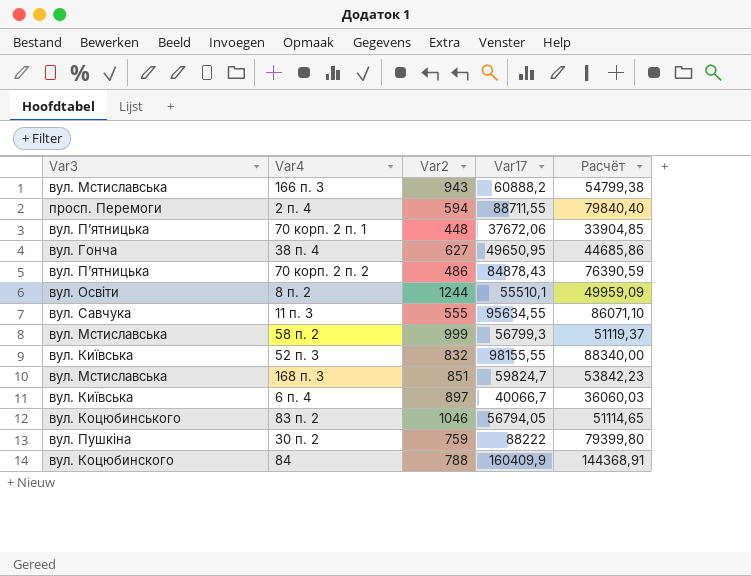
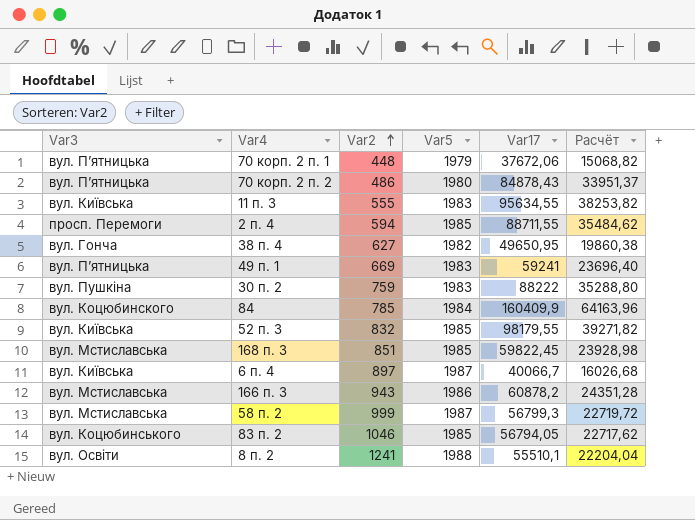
row order: none -> Var2 ascending
column Var5 | position: none -> 4
column Расчёт | formula: [Var17] * 0,9 -> [Var17] * 0,4
11 п. 3 | Var3: вул. Савчука -> вул. Київська
row 49 п. 1: none -> вул. П’ятницька | 669 | 1983 | 59241 | 23696,40
84 | Var2: 788 -> 785
52 п. 3 | Var17: 98155,55 -> 98179,55
168 п. 3 | Var17: 59824,7 -> 59822,45
166 п. 3 | Var17: 60888,2 -> 60878,2
8 п. 2 | Var2: 1244 -> 1241

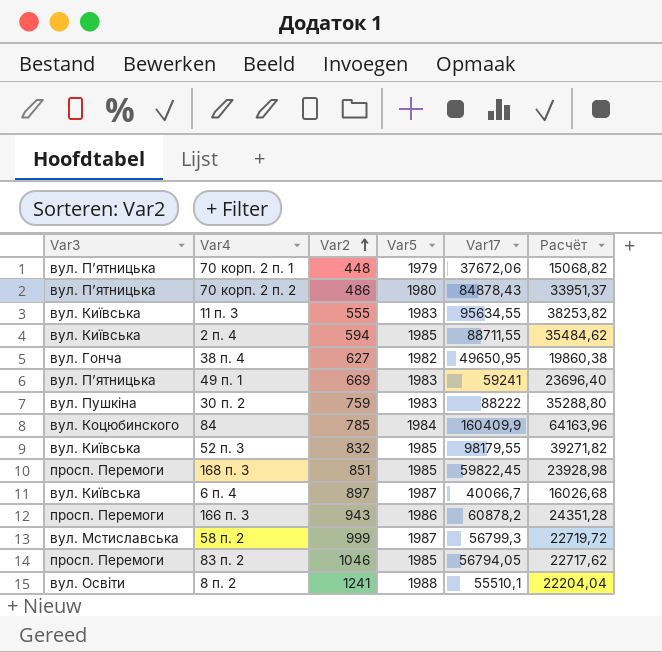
2 п. 4 | Var3: просп. Перемоги -> вул. Київська
168 п. 3 | Var3: вул. Мстиславська -> просп. Перемоги
166 п. 3 | Var3: вул. Мстиславська -> просп. Перемоги
83 п. 2 | Var3: вул. Коцюбинського -> просп. Перемоги

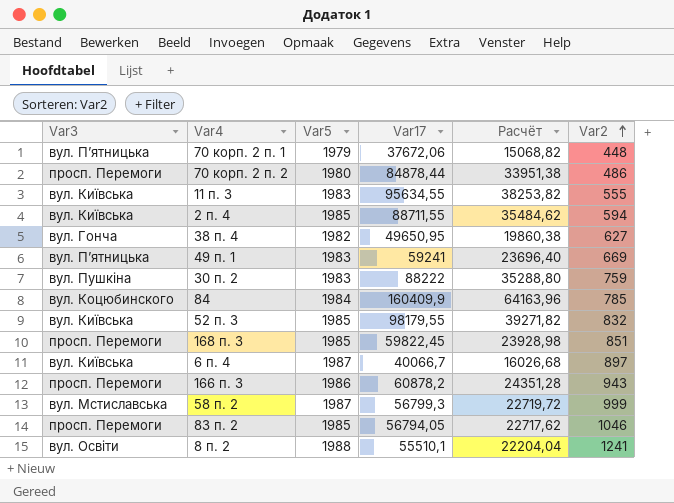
column Var2 | position: 3 -> 6
70 корп. 2 п. 2 | Var3: вул. П’ятницька -> просп. Перемоги
70 корп. 2 п. 2 | Var17: 84878,43 -> 84878,44
70 корп. 2 п. 2 | Расчёт: 33951,37 -> 33951,38

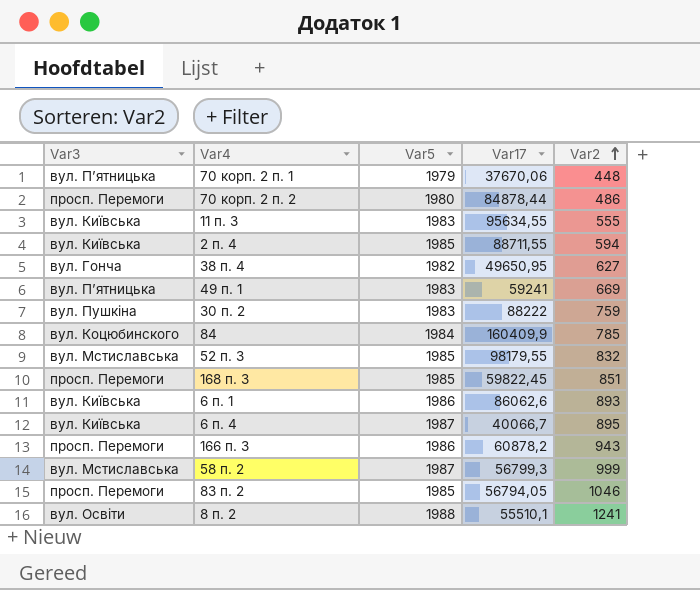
column Расчёт | formula: [Var17] * 0,4 -> none
70 корп. 2 п. 1 | Var17: 37672,06 -> 37670,06
52 п. 3 | Var3: вул. Київська -> вул. Мстиславська
row 6 п. 1: none -> вул. Київська | 1986 | 86062,6 | 893
6 п. 4 | Var2: 897 -> 895

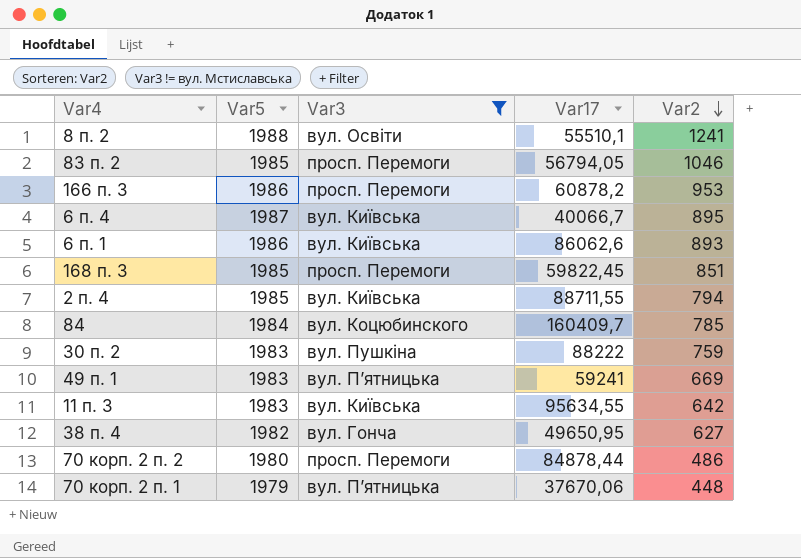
filter: none -> Var3 != вул. Мстиславська
row order: Var2 ascending -> Var2 descending
column Var3 | position: 1 -> 3
166 п. 3 | Var2: 943 -> 953
2 п. 4 | Var2: 594 -> 794
84 | Var17: 160409,9 -> 160409,7
11 п. 3 | Var2: 555 -> 642

